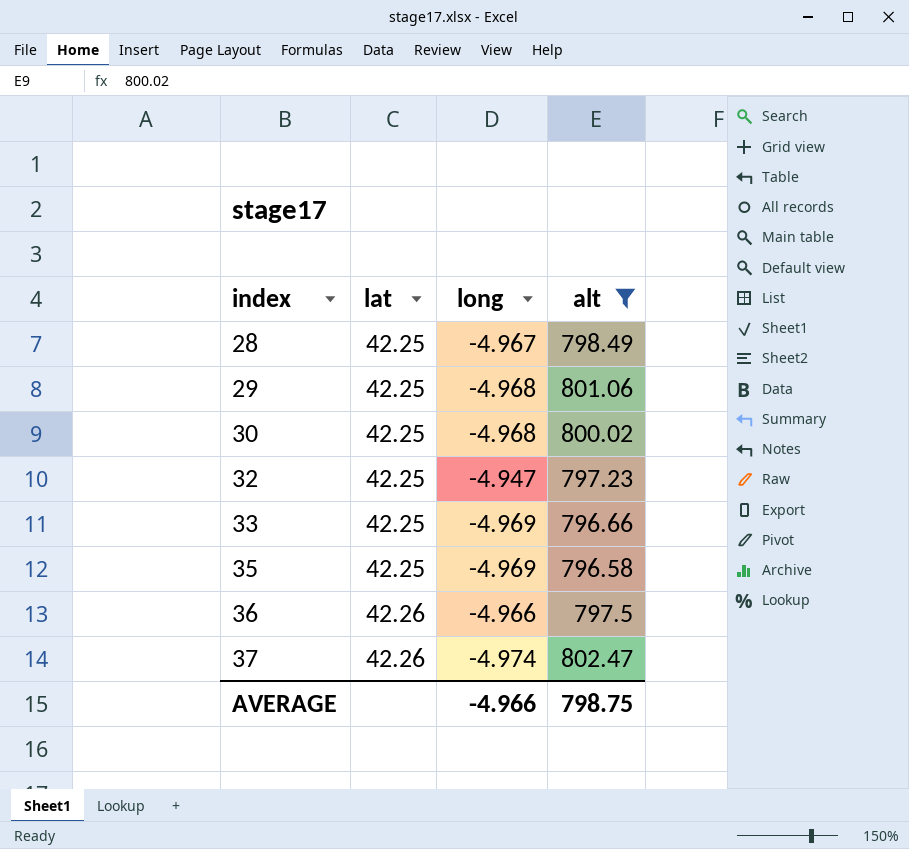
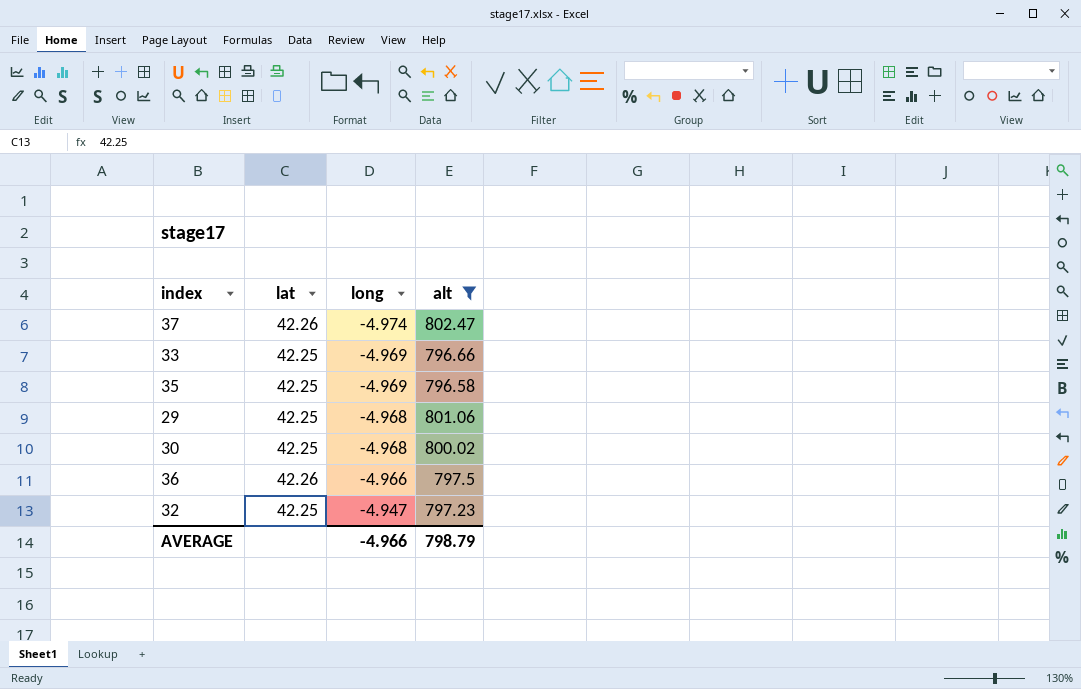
row order: index ascending -> long ascending
row 28: 42.25 | -4.967 | 798.49 -> none
AVERAGE | alt: 798.75 -> 798.79

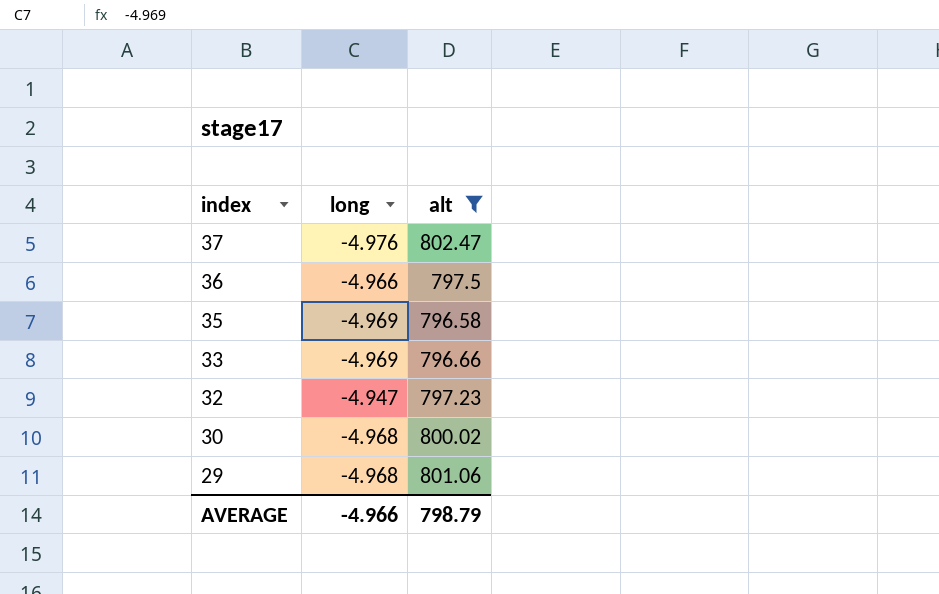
row order: long ascending -> index descending
column lat | position: 2 -> none
37 | long: -4.974 -> -4.976

